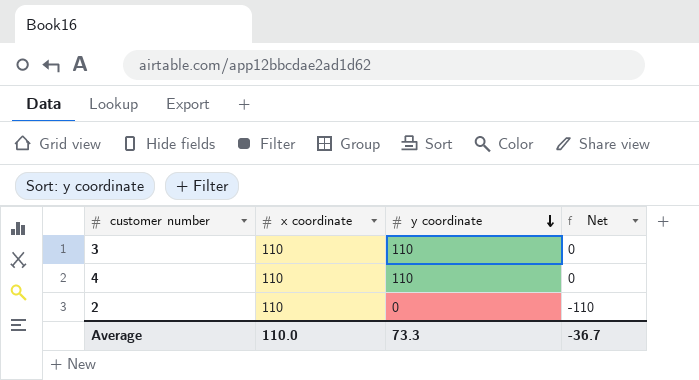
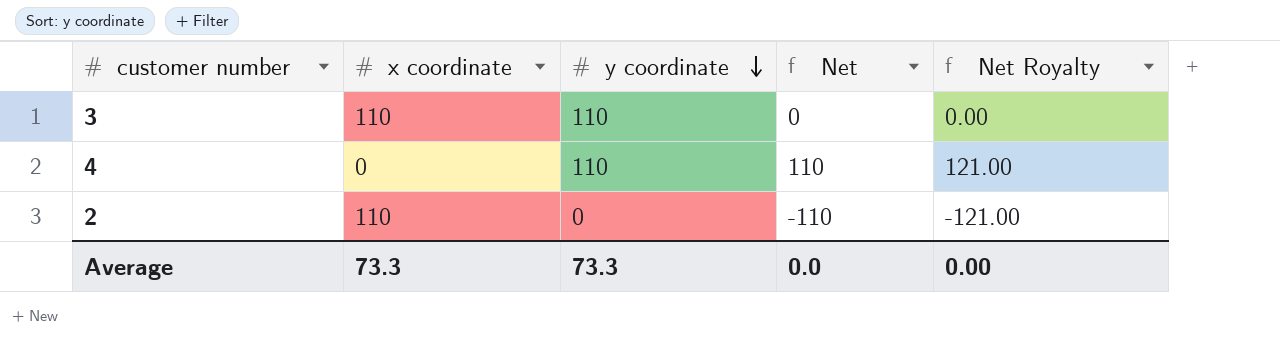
column Net Royalty | formula: none -> [Net] * 1.1
4 | x coordinate: 110 -> 0
4 | Net: 0 -> 110
Average | x coordinate: 110.0 -> 73.3
Average | Net: -36.7 -> 0.0

